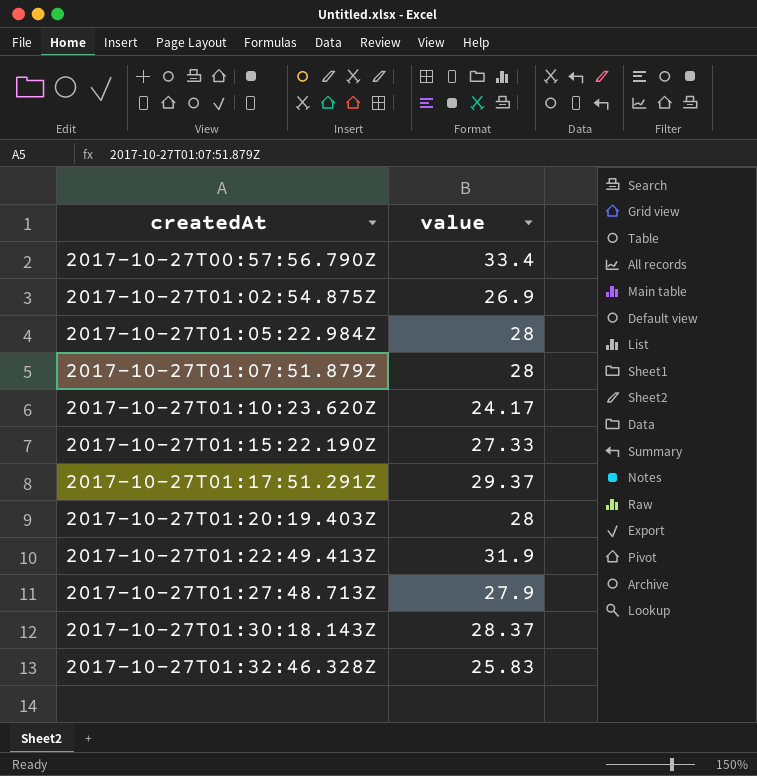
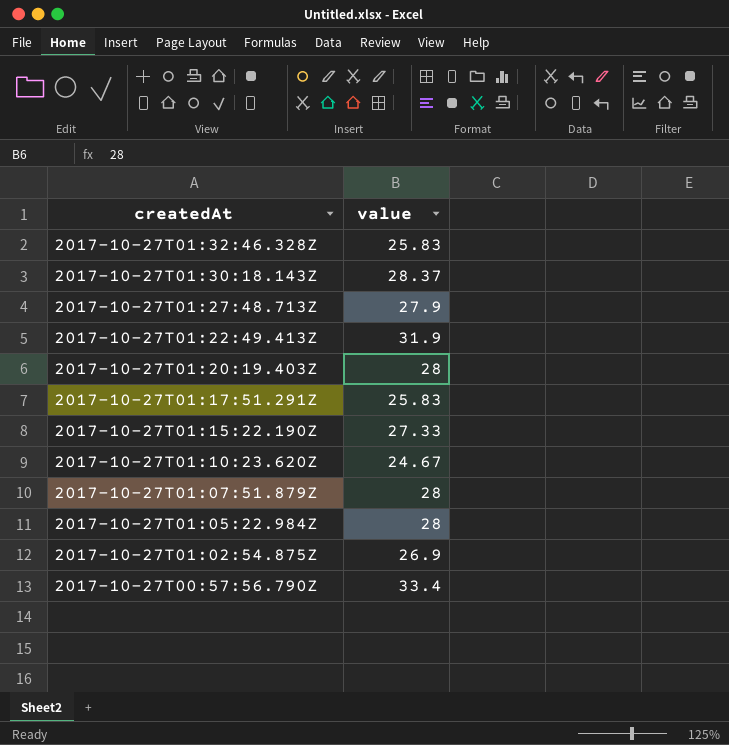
row order: createdAt ascending -> createdAt descending
2017-10-27T01:17:51.291Z | value: 29.37 -> 25.83
2017-10-27T01:10:23.620Z | value: 24.17 -> 24.67

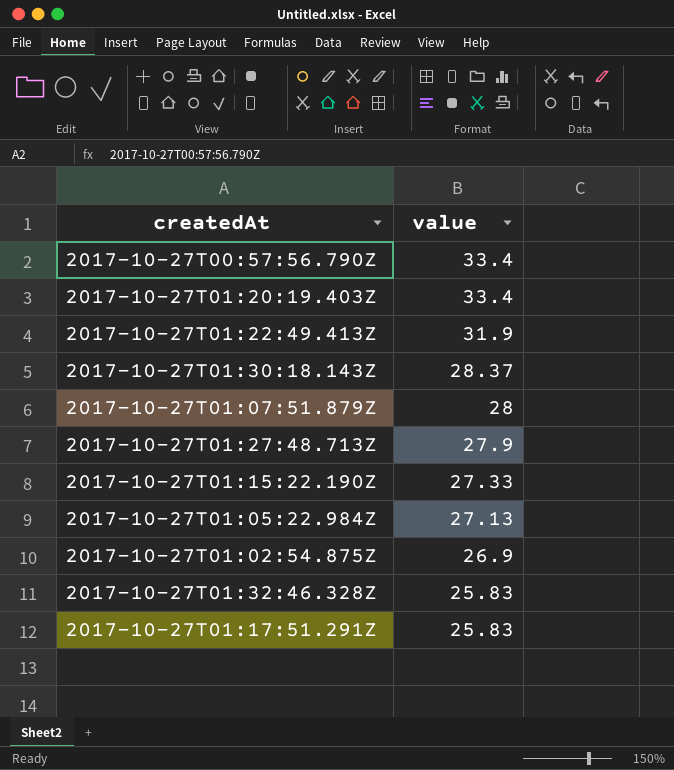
row order: createdAt descending -> value descending
row 2017-10-27T01:10:23.620Z: 24.67 -> none
2017-10-27T01:20:19.403Z | value: 28 -> 33.4
2017-10-27T01:05:22.984Z | value: 28 -> 27.13

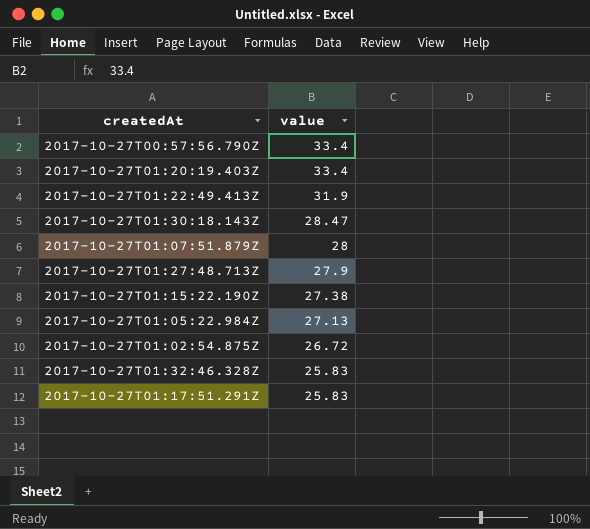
2017-10-27T01:30:18.143Z | value: 28.37 -> 28.47
2017-10-27T01:15:22.190Z | value: 27.33 -> 27.38
2017-10-27T01:02:54.875Z | value: 26.9 -> 26.72

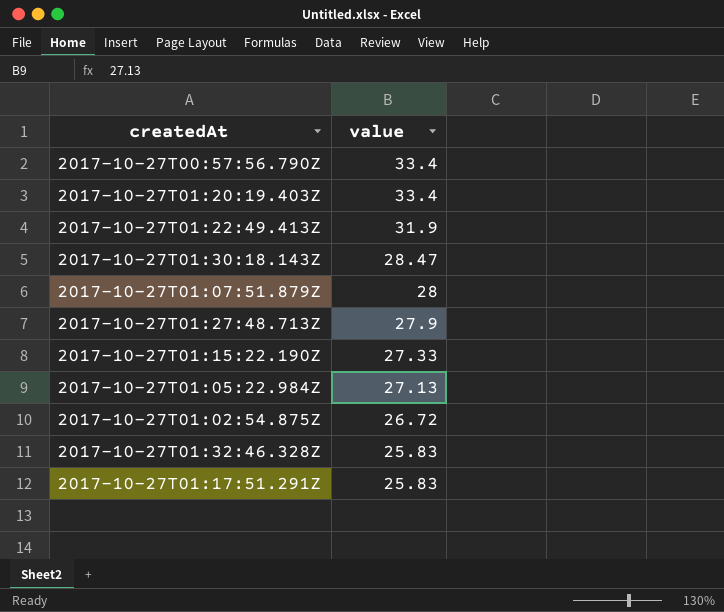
2017-10-27T01:15:22.190Z | value: 27.38 -> 27.33

